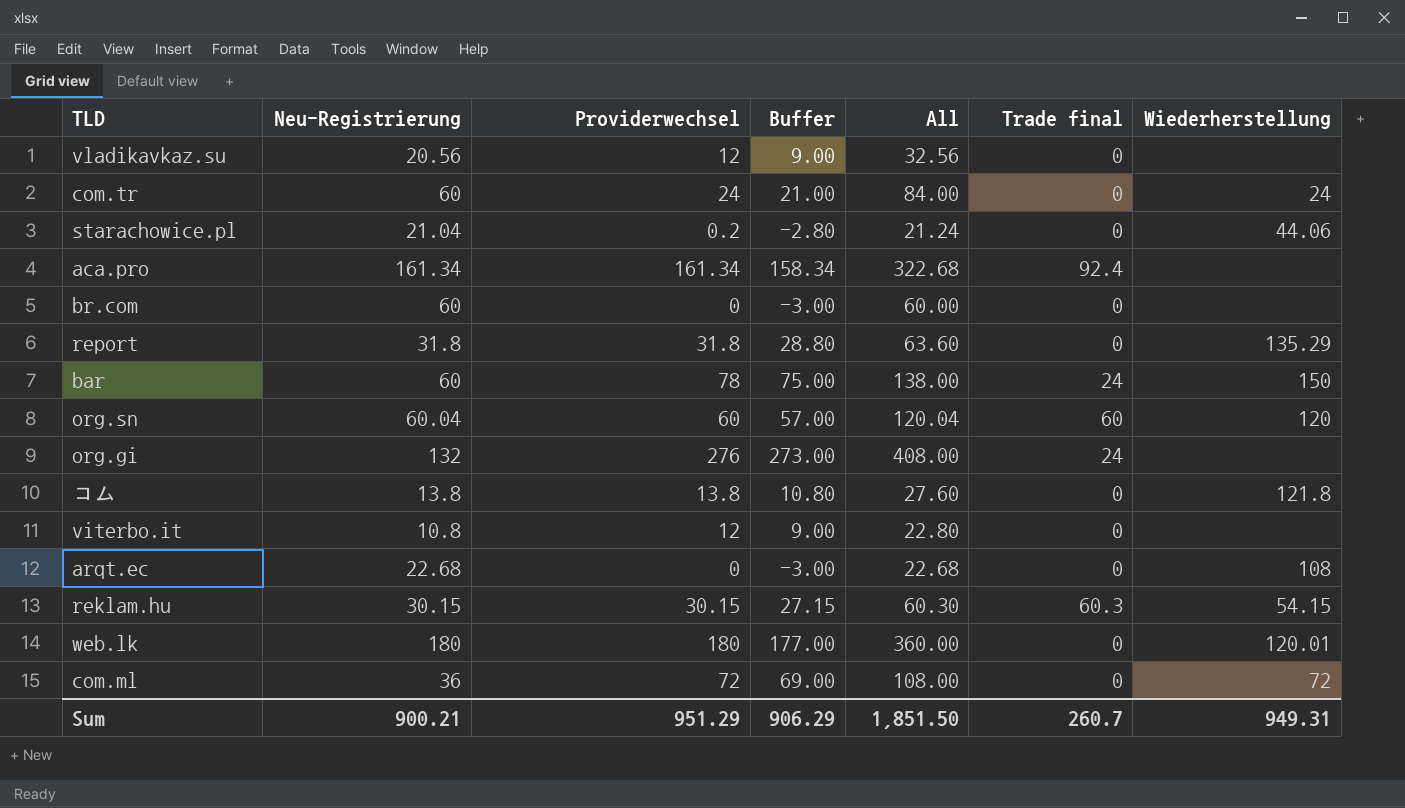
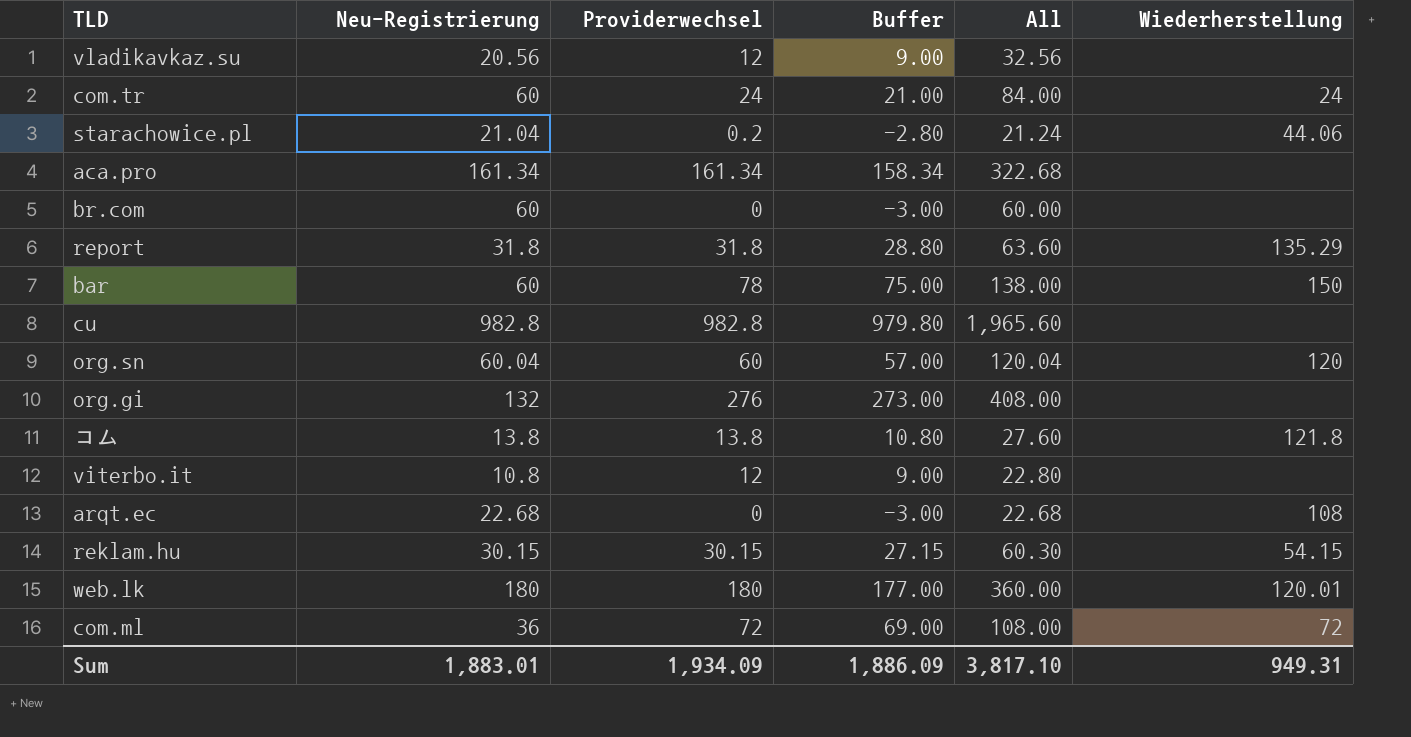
column Trade final | position: 6 -> none
row cu: none -> 982.8 | 982.8 | 979.80 | 1,965.60 | none
Sum | Neu-Registrierung: 900.21 -> 1,883.01
Sum | Providerwechsel: 951.29 -> 1,934.09
Sum | Buffer: 906.29 -> 1,886.09
Sum | All: 1,851.50 -> 3,817.10

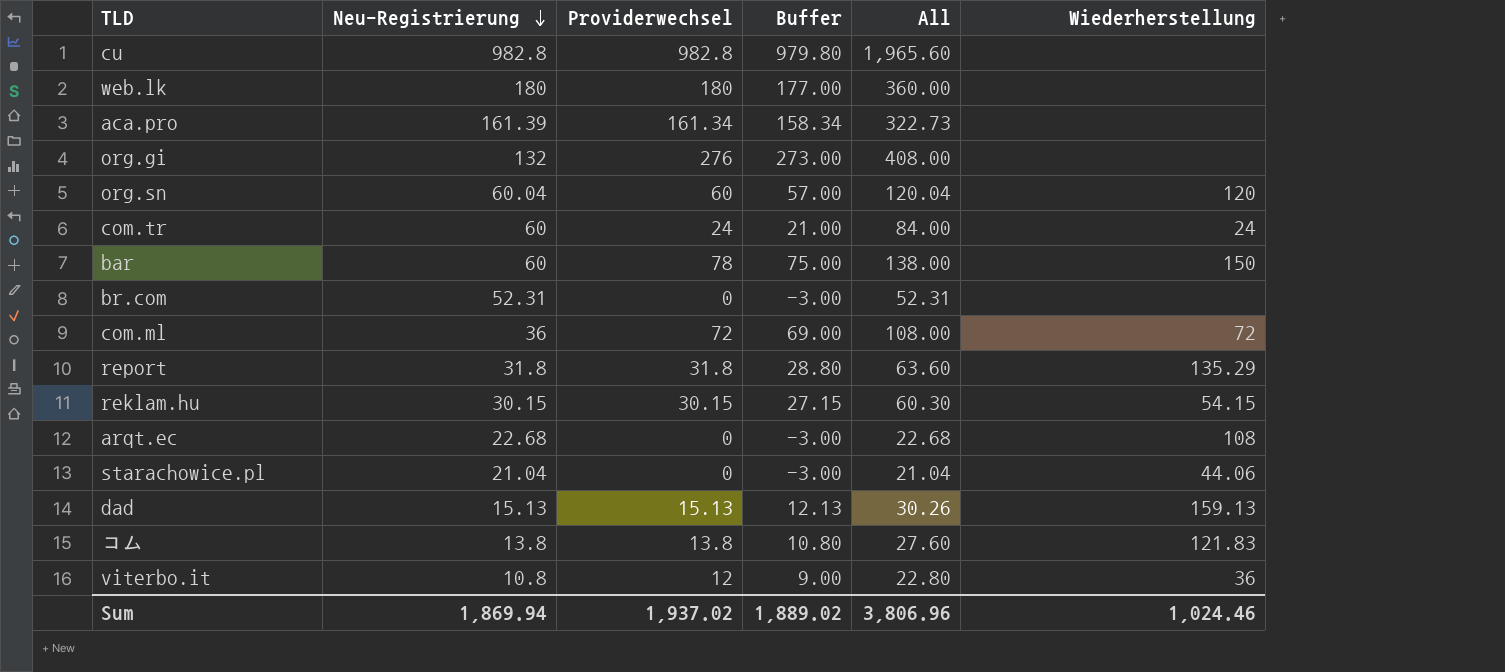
row order: none -> Neu-Registrierung descending
row vladikavkaz.su: 20.56 | 12 | 9.00 | 32.56 | none -> none
web.lk | Wiederherstellung: 120.01 -> none
aca.pro | Neu-Registrierung: 161.34 -> 161.39
aca.pro | All: 322.68 -> 322.73
br.com | Neu-Registrierung: 60 -> 52.31
br.com | All: 60.00 -> 52.31
starachowice.pl | Providerwechsel: 0.2 -> 0
starachowice.pl | Buffer: -2.80 -> -3.00
starachowice.pl | All: 21.24 -> 21.04
row dad: none -> 15.13 | 15.13 | 12.13 | 30.26 | 159.13
コム | Wiederherstellung: 121.8 -> 121.83
viterbo.it | Wiederherstellung: none -> 36
Sum | Neu-Registrierung: 1,883.01 -> 1,869.94
Sum | Providerwechsel: 1,934.09 -> 1,937.02
Sum | Buffer: 1,886.09 -> 1,889.02
Sum | All: 3,817.10 -> 3,806.96
Sum | Wiederherstellung: 949.31 -> 1,024.46

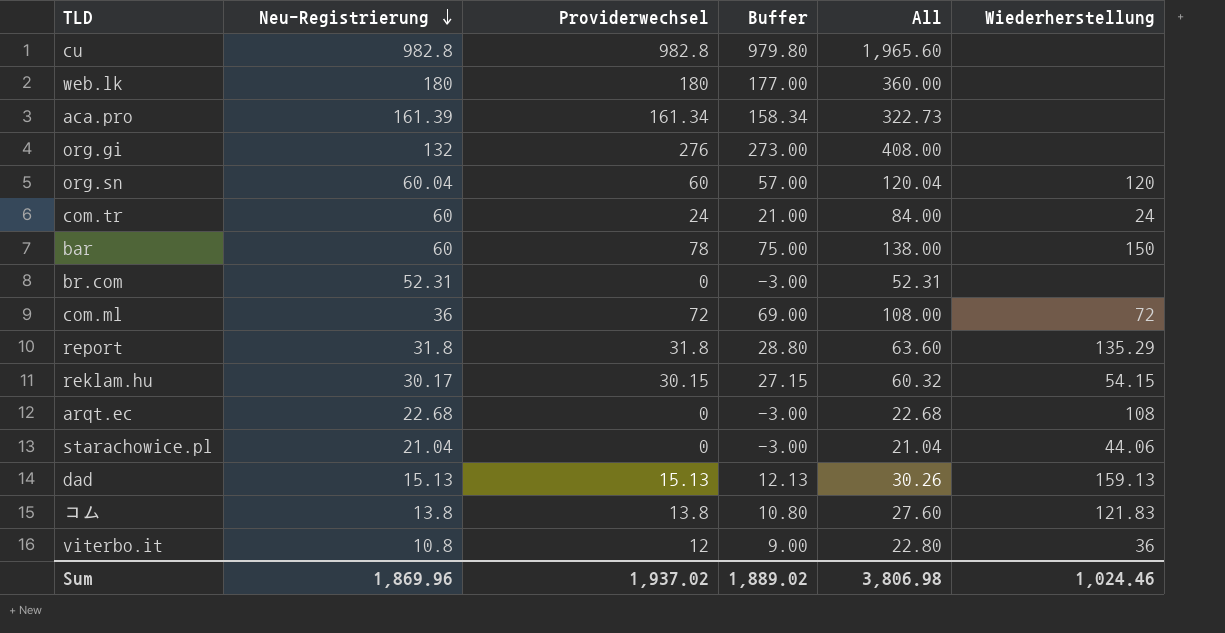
reklam.hu | Neu-Registrierung: 30.15 -> 30.17
reklam.hu | All: 60.30 -> 60.32
Sum | Neu-Registrierung: 1,869.94 -> 1,869.96
Sum | All: 3,806.96 -> 3,806.98

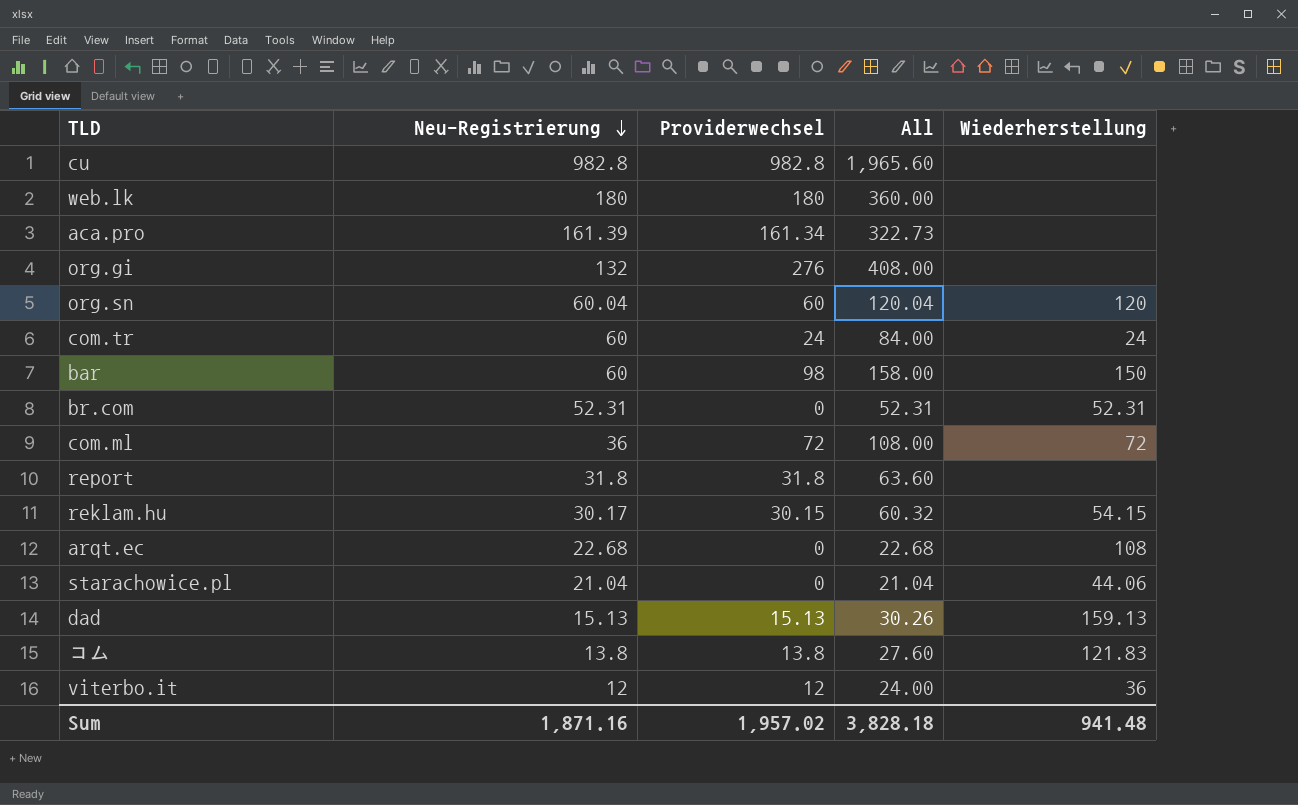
column Buffer | formula: [Providerwechsel] - 3 -> none
bar | Providerwechsel: 78 -> 98
bar | All: 138.00 -> 158.00
br.com | Wiederherstellung: none -> 52.31
report | Wiederherstellung: 135.29 -> none
viterbo.it | Neu-Registrierung: 10.8 -> 12
viterbo.it | All: 22.80 -> 24.00
Sum | Neu-Registrierung: 1,869.96 -> 1,871.16
Sum | Providerwechsel: 1,937.02 -> 1,957.02
Sum | All: 3,806.98 -> 3,828.18
Sum | Wiederherstellung: 1,024.46 -> 941.48

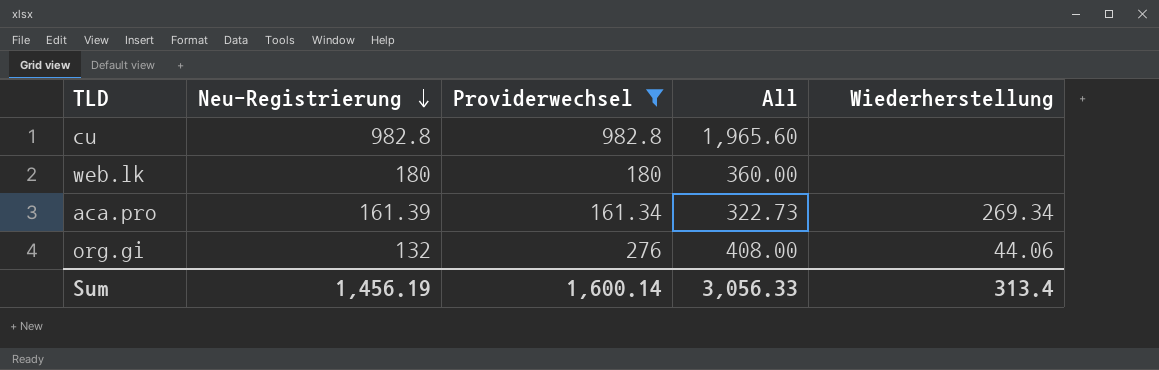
filter: none -> Providerwechsel >= 161.34
aca.pro | Wiederherstellung: none -> 269.34
org.gi | Wiederherstellung: none -> 44.06
Sum | Neu-Registrierung: 1,871.16 -> 1,456.19
Sum | Providerwechsel: 1,957.02 -> 1,600.14
Sum | All: 3,828.18 -> 3,056.33
Sum | Wiederherstellung: 941.48 -> 313.4

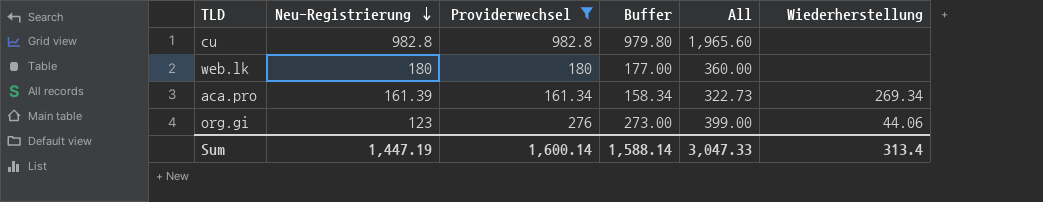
column Buffer | formula: none -> [Providerwechsel] - 3
org.gi | Neu-Registrierung: 132 -> 123
org.gi | All: 408.00 -> 399.00
Sum | Neu-Registrierung: 1,456.19 -> 1,447.19
Sum | All: 3,056.33 -> 3,047.33

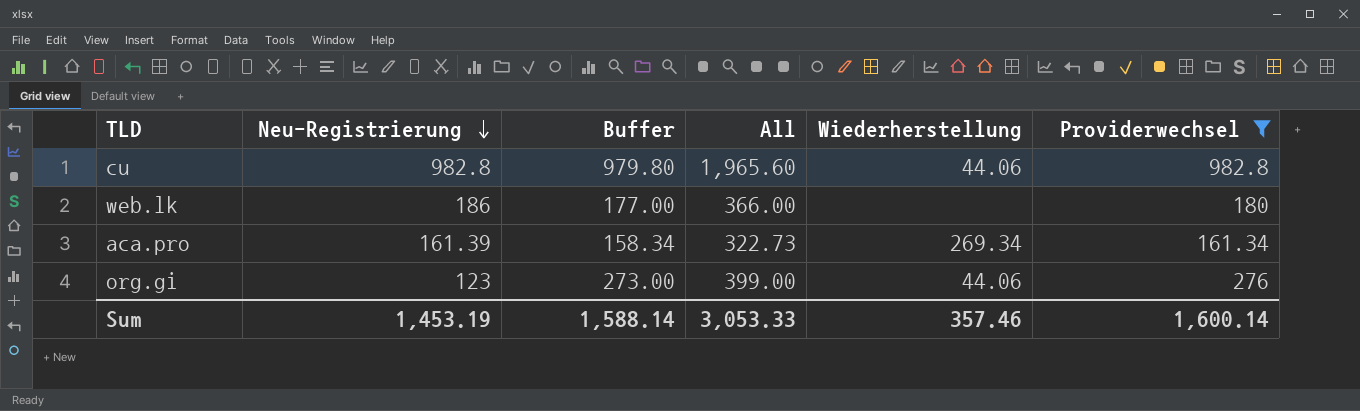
column Providerwechsel | position: 3 -> 6
cu | Wiederherstellung: none -> 44.06
web.lk | Neu-Registrierung: 180 -> 186
web.lk | All: 360.00 -> 366.00
Sum | Neu-Registrierung: 1,447.19 -> 1,453.19
Sum | All: 3,047.33 -> 3,053.33
Sum | Wiederherstellung: 313.4 -> 357.46

